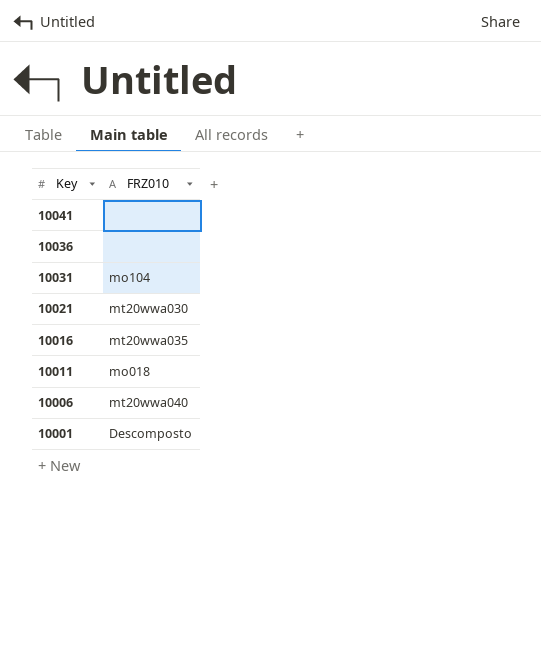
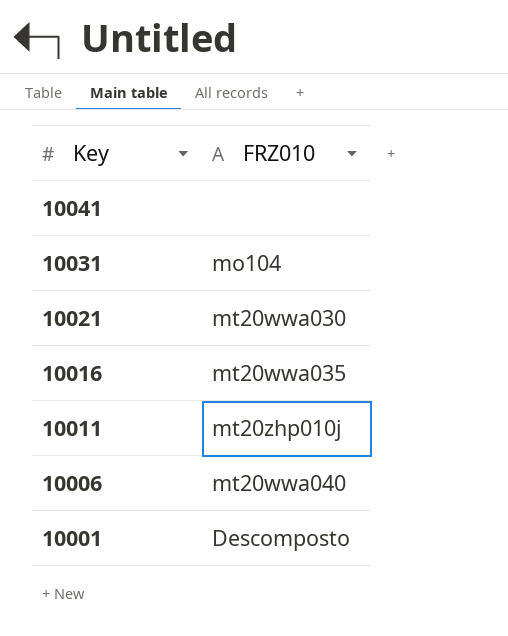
row 10036: none -> none
10011 | FRZ010: mo018 -> mt20zhp010j

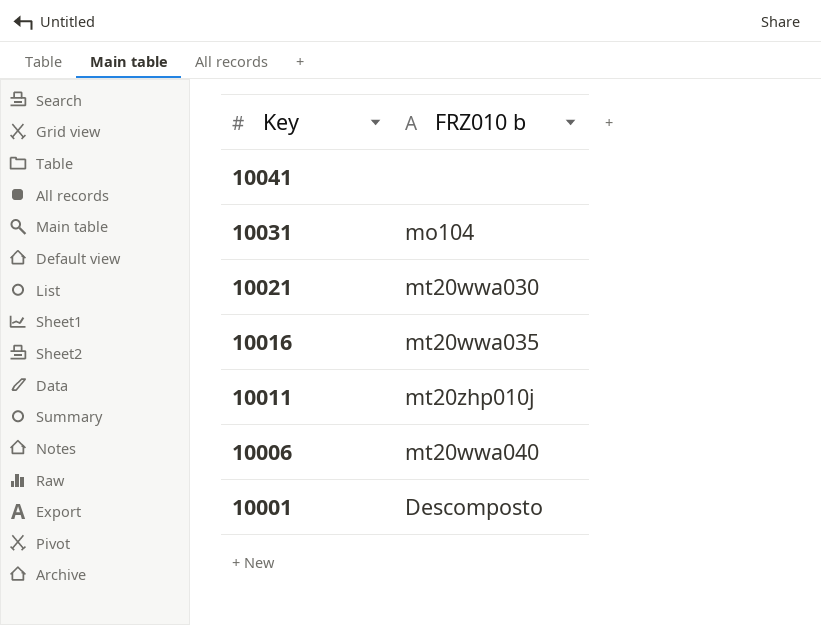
column name: FRZ010 -> FRZ010 b

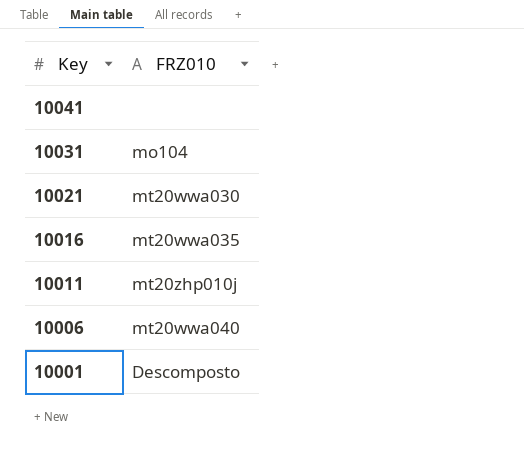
column name: FRZ010 b -> FRZ010

